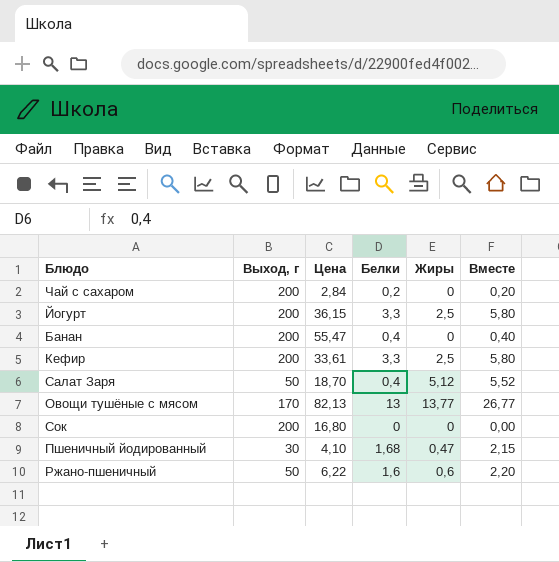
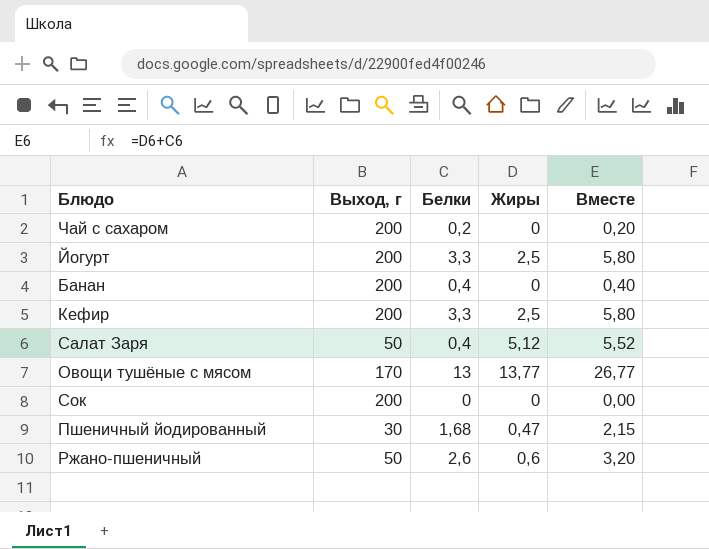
column Цена | position: 3 -> none
Ржано-пшеничный | Белки: 1,6 -> 2,6
Ржано-пшеничный | Вместе: 2,20 -> 3,20

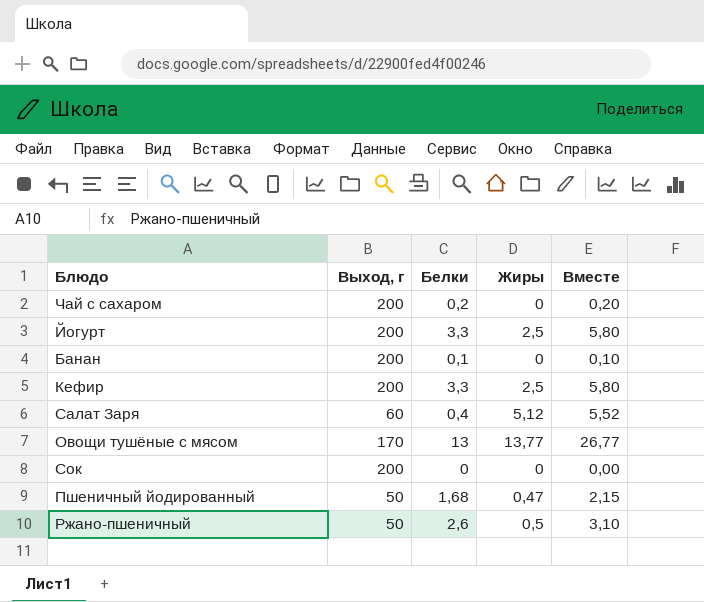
Банан | Белки: 0,4 -> 0,1
Банан | Вместе: 0,40 -> 0,10
Салат Заря | Выход, г: 50 -> 60
Пшеничный йодированный | Выход, г: 30 -> 50
Ржано-пшеничный | Жиры: 0,6 -> 0,5
Ржано-пшеничный | Вместе: 3,20 -> 3,10

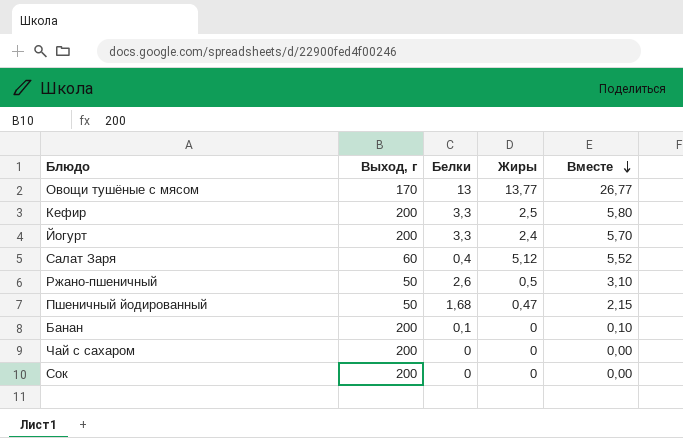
row order: none -> Вместе descending
Йогурт | Жиры: 2,5 -> 2,4
Йогурт | Вместе: 5,80 -> 5,70
Чай с сахаром | Белки: 0,2 -> 0
Чай с сахаром | Вместе: 0,20 -> 0,00

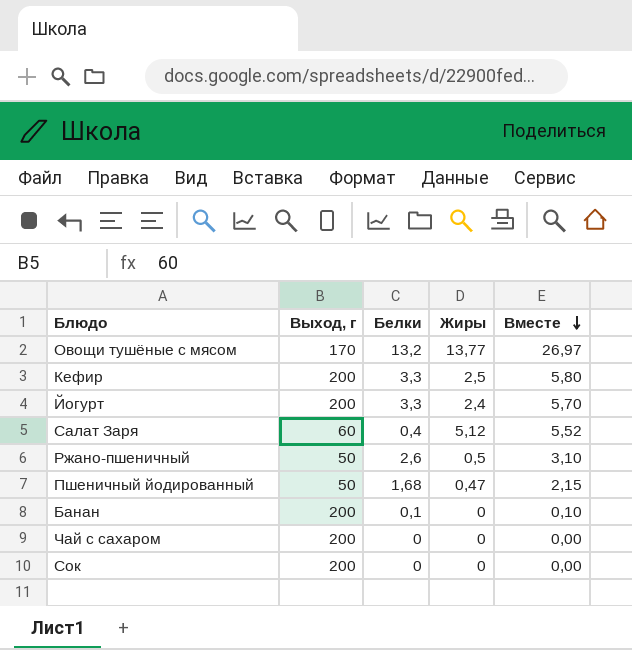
Овощи тушёные с мясом | Белки: 13 -> 13,2
Овощи тушёные с мясом | Вместе: 26,77 -> 26,97

